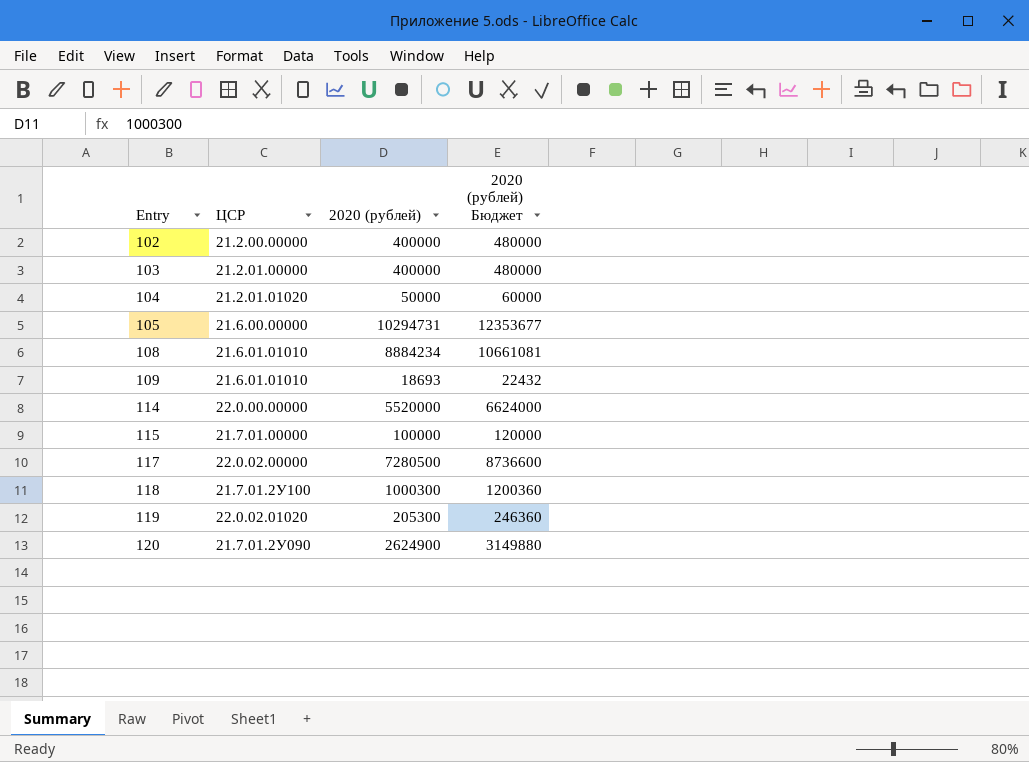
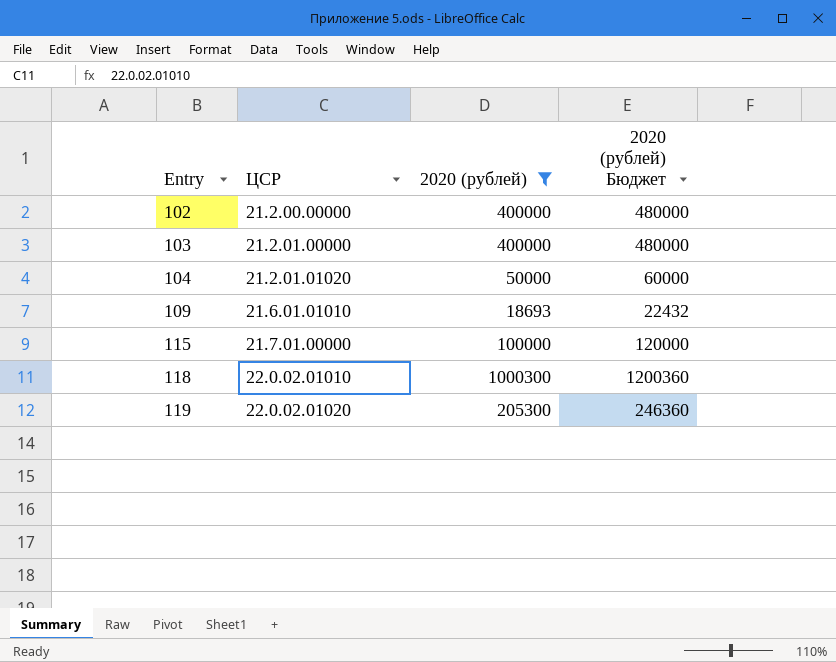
filter: none -> 2020 (рублей) <= 1000300
118 | ЦСР: 21.7.01.2У100 -> 22.0.02.01010

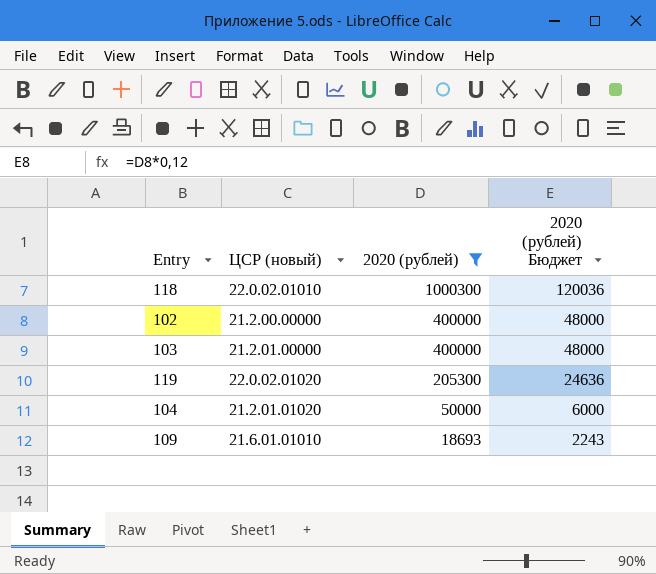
row order: Entry ascending -> 2020 (рублей) descending
column name: ЦСР -> ЦСР (новый)
column 2020 (рублей) Бюджет | formula: [2020 (рублей)] * 1,2 -> [2020 (рублей)] * 0,12
row 115: 21.7.01.00000 | 100000 | 120000 -> none

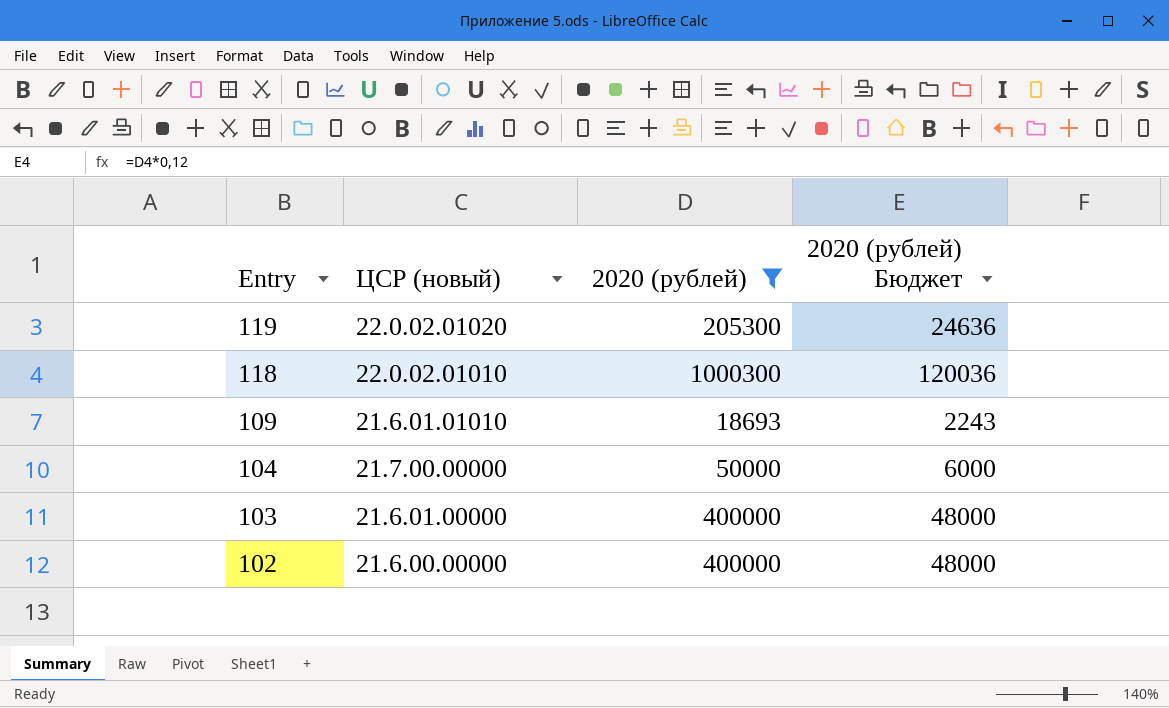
row order: 2020 (рублей) descending -> Entry descending
104 | ЦСР (новый): 21.2.01.01020 -> 21.7.00.00000
103 | ЦСР (новый): 21.2.01.00000 -> 21.6.01.00000
102 | ЦСР (новый): 21.2.00.00000 -> 21.6.00.00000

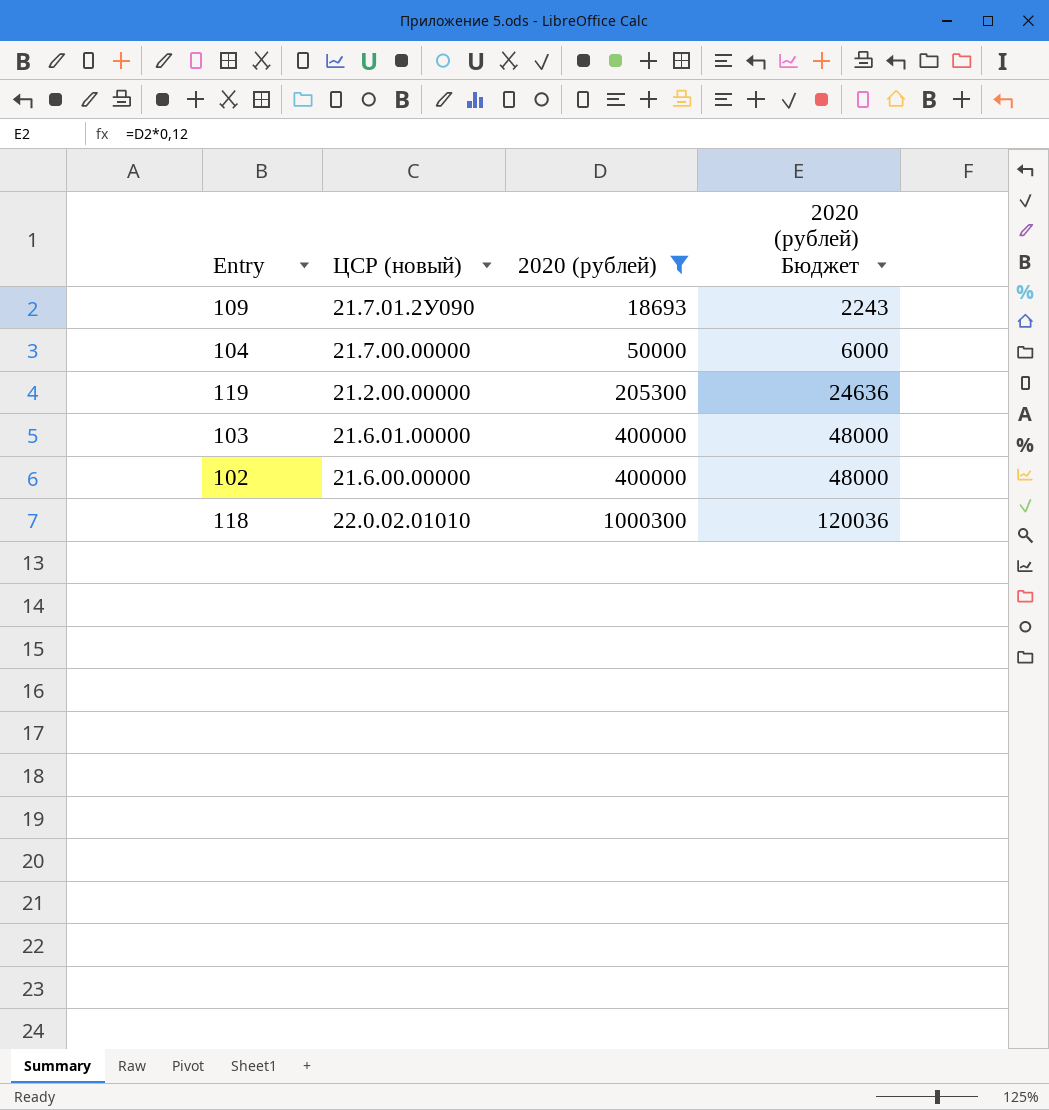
row order: Entry descending -> 2020 (рублей) ascending
109 | ЦСР (новый): 21.6.01.01010 -> 21.7.01.2У090
119 | ЦСР (новый): 22.0.02.01020 -> 21.2.00.00000

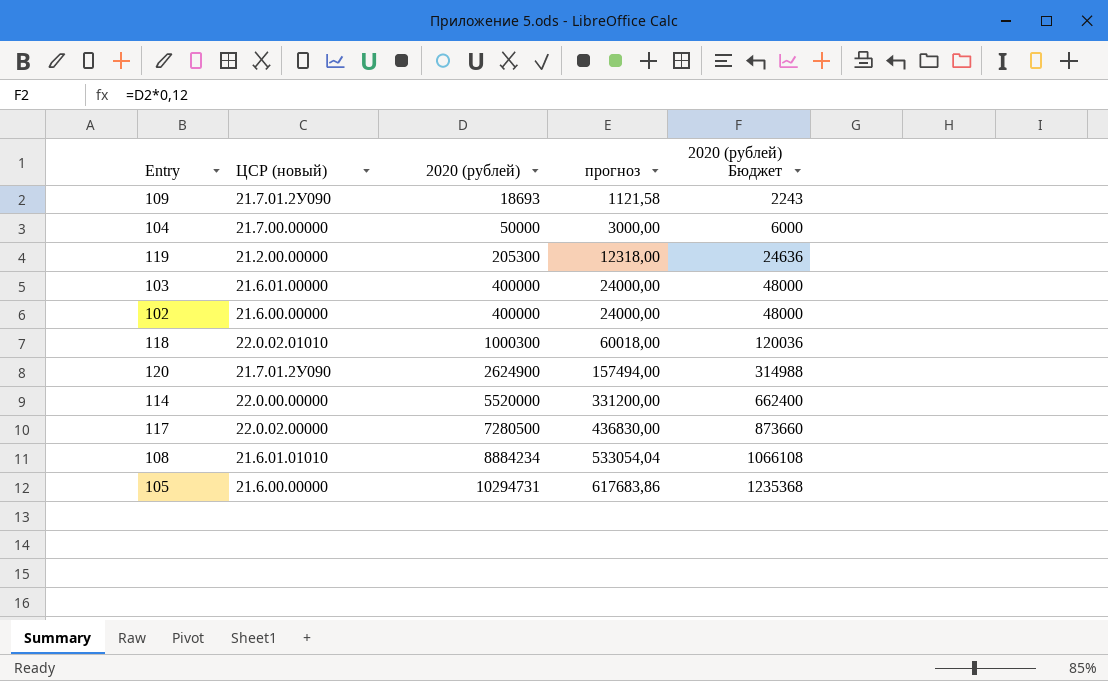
filter: 2020 (рублей) <= 1000300 -> none
column прогноз | formula: none -> [2020 (рублей)] * 0,06

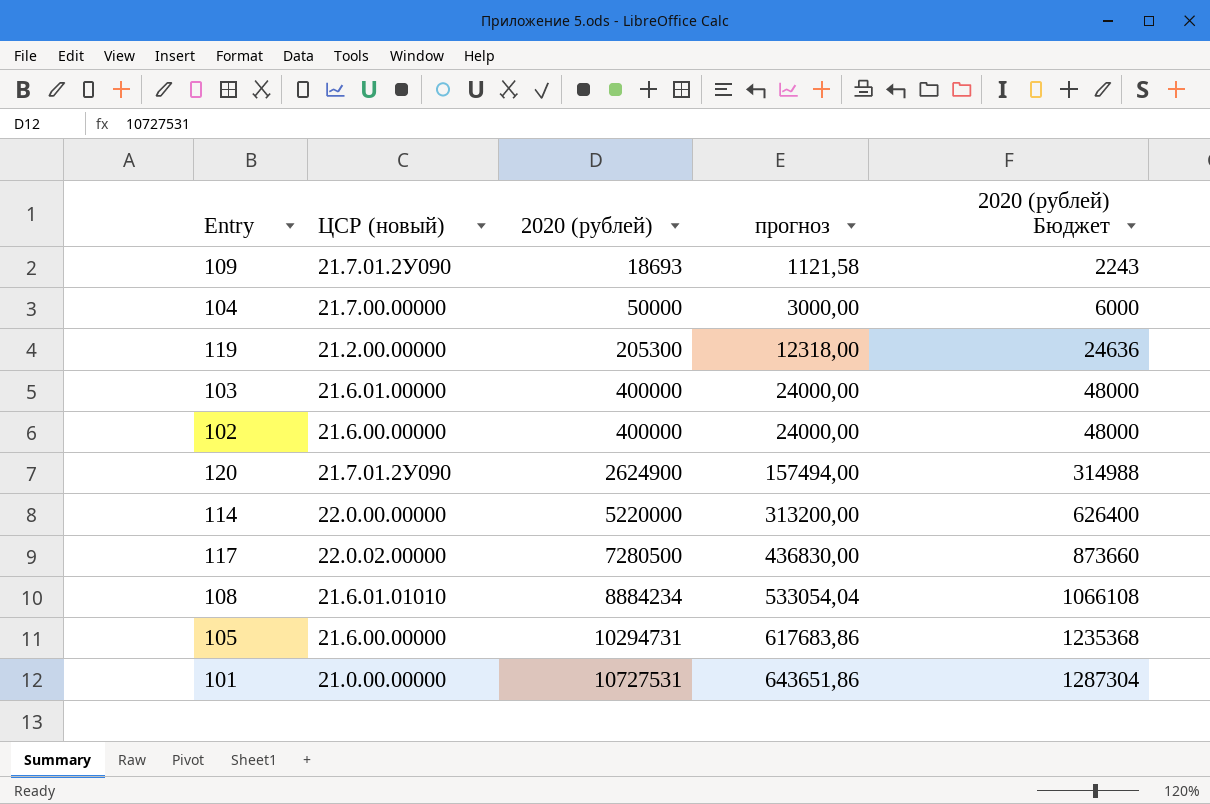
row 118: 22.0.02.01010 | 1000300 | 60018,00 | 120036 -> none
114 | 2020 (рублей): 5520000 -> 5220000
114 | прогноз: 331200,00 -> 313200,00
114 | 2020 (рублей) Бюджет: 662400 -> 626400
row 101: none -> 21.0.00.00000 | 10727531 | 643651,86 | 1287304

